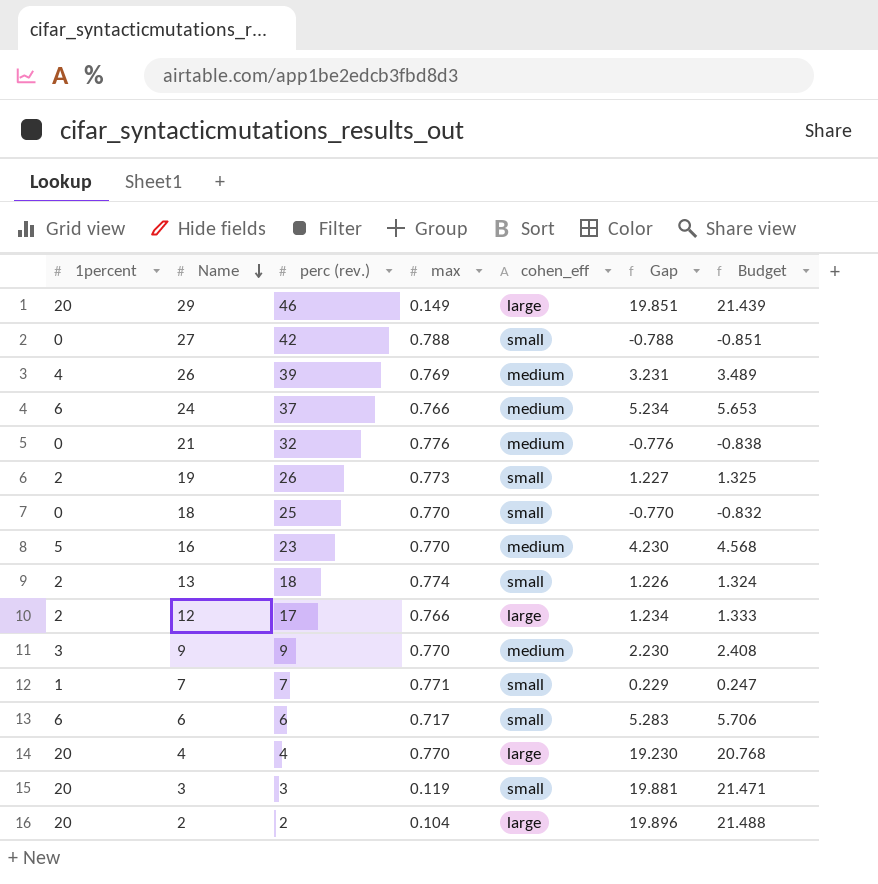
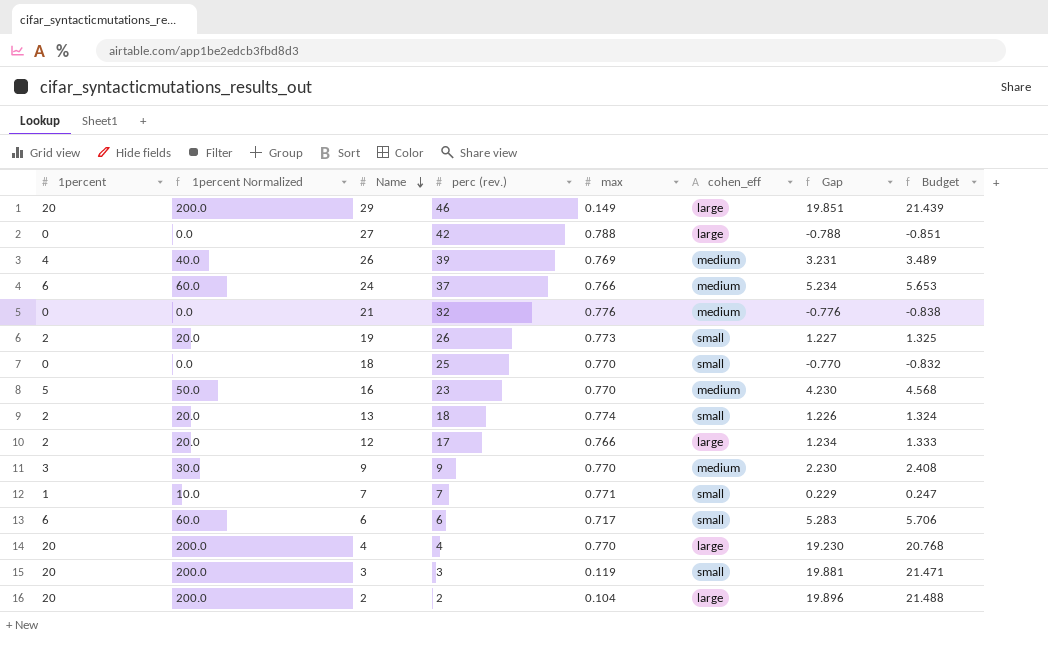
column 1percent Normalized | formula: none -> [1percent] * 10
27 | cohen_eff: small -> large

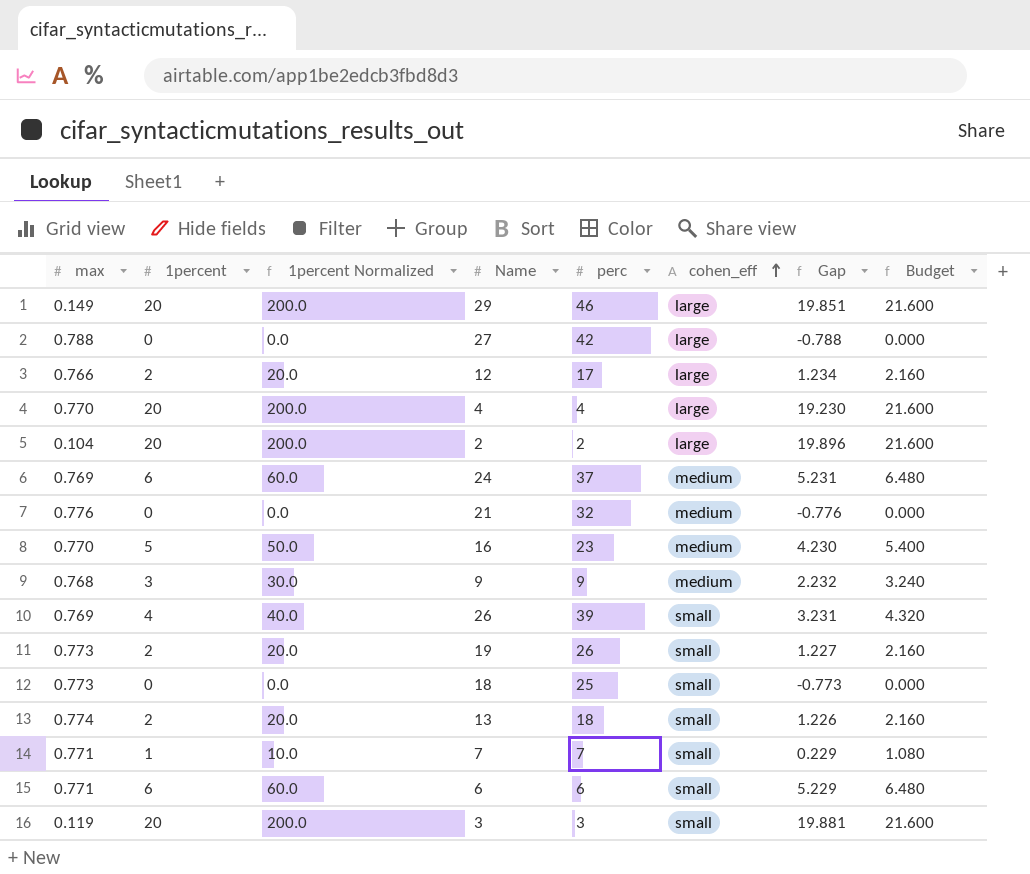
row order: Name descending -> cohen_eff ascending
column max | position: 5 -> 1
column name: perc (rev.) -> perc
column Budget | formula: [Gap] * 1.08 -> [1percent] * 1.08
24 | max: 0.766 -> 0.769
24 | Gap: 5.234 -> 5.231
9 | max: 0.770 -> 0.768
9 | Gap: 2.230 -> 2.232
26 | cohen_eff: medium -> small
18 | max: 0.770 -> 0.773
18 | Gap: -0.770 -> -0.773
6 | max: 0.717 -> 0.771
6 | Gap: 5.283 -> 5.229

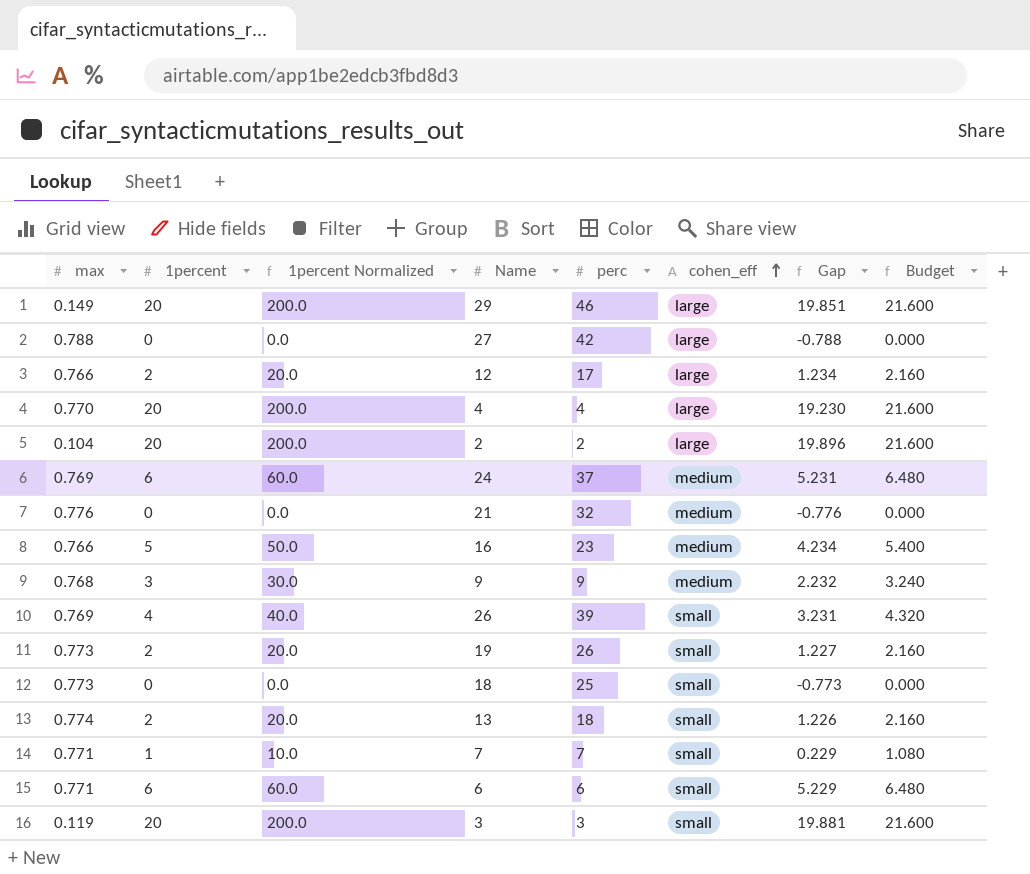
16 | max: 0.770 -> 0.766
16 | Gap: 4.230 -> 4.234

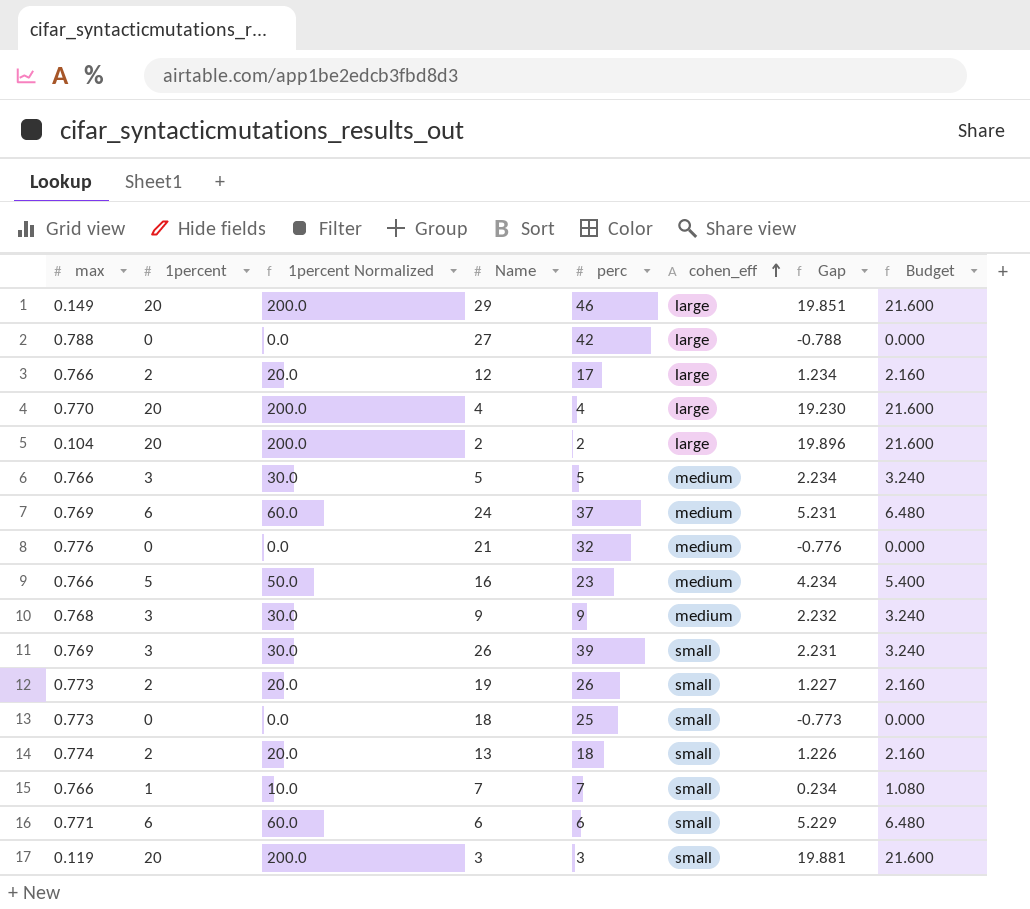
row 5: none -> 0.766 | 3 | 30.0 | 5 | medium | 2.234 | 3.240
26 | 1percent: 4 -> 3
26 | 1percent Normalized: 40.0 -> 30.0
26 | Gap: 3.231 -> 2.231
26 | Budget: 4.320 -> 3.240
7 | max: 0.771 -> 0.766
7 | Gap: 0.229 -> 0.234

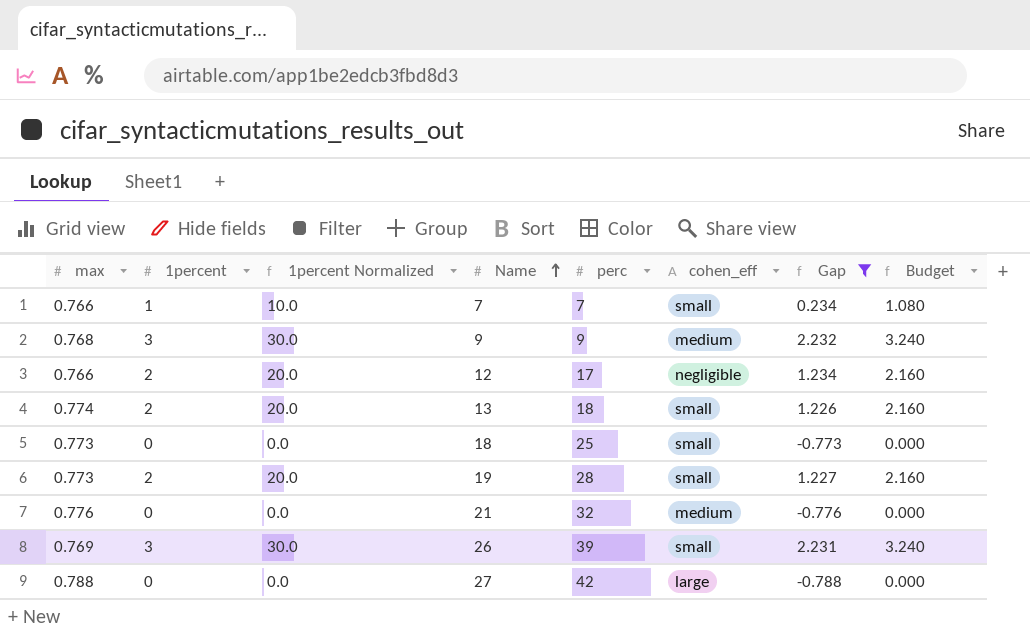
filter: none -> Gap <= 2.232
row order: cohen_eff ascending -> Name ascending
12 | cohen_eff: large -> negligible
19 | perc: 26 -> 28

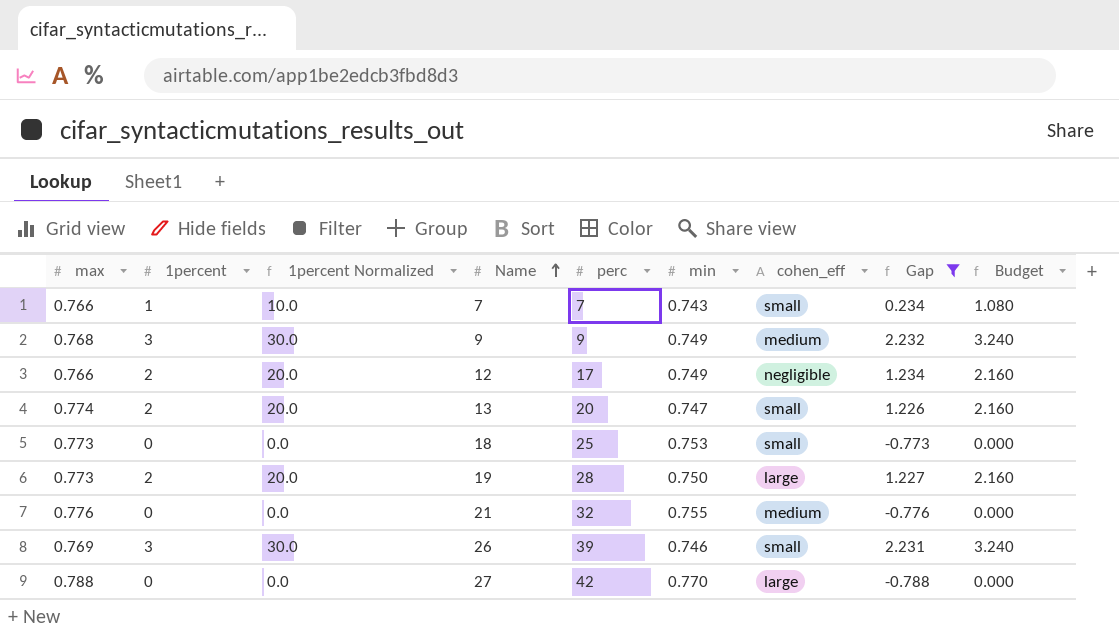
column min | position: none -> 6
13 | perc: 18 -> 20
19 | cohen_eff: small -> large

